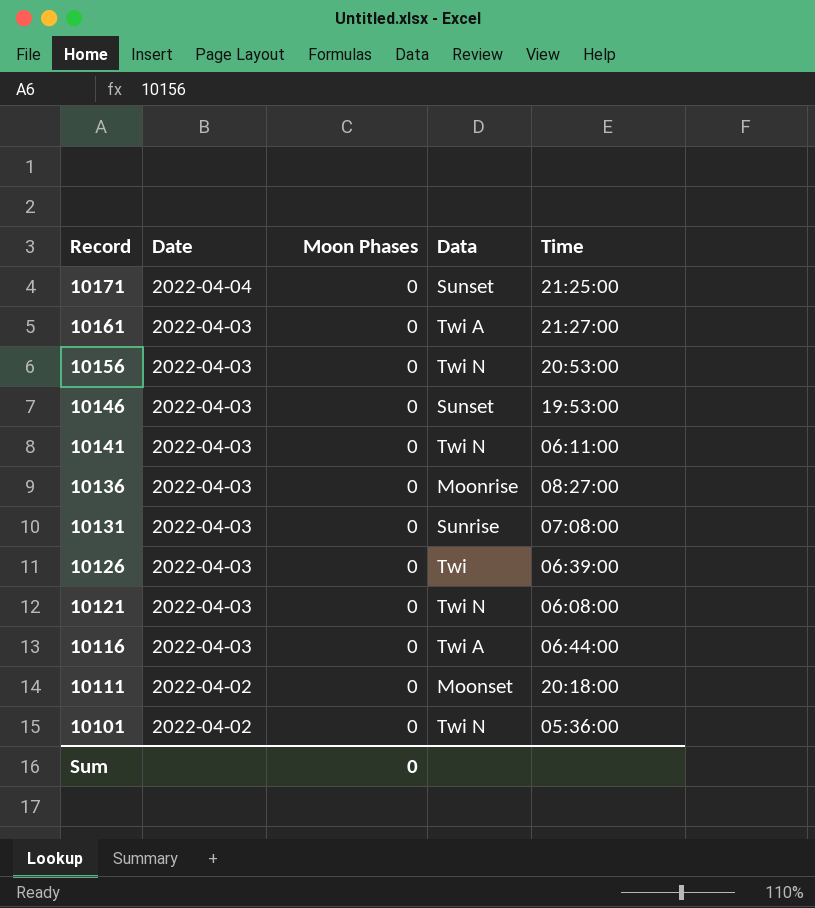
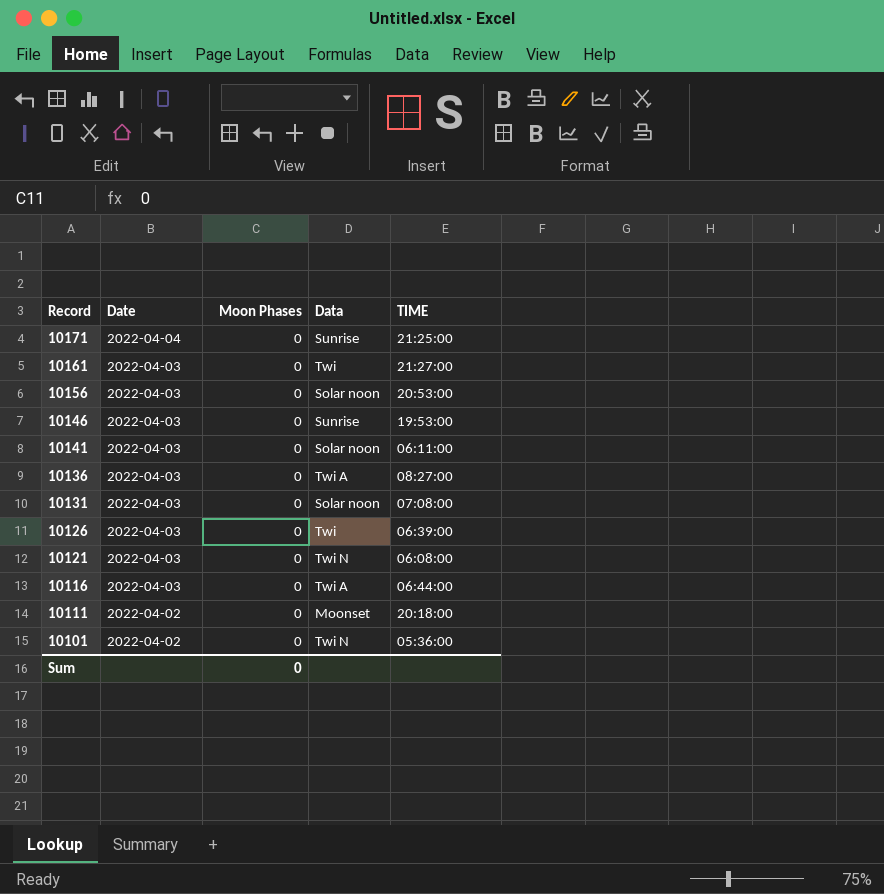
column name: Time -> TIME
10171 | Data: Sunset -> Sunrise
10161 | Data: Twi A -> Twi
10156 | Data: Twi N -> Solar noon
10146 | Data: Sunset -> Sunrise
10141 | Data: Twi N -> Solar noon
10136 | Data: Moonrise -> Twi A
10131 | Data: Sunrise -> Solar noon

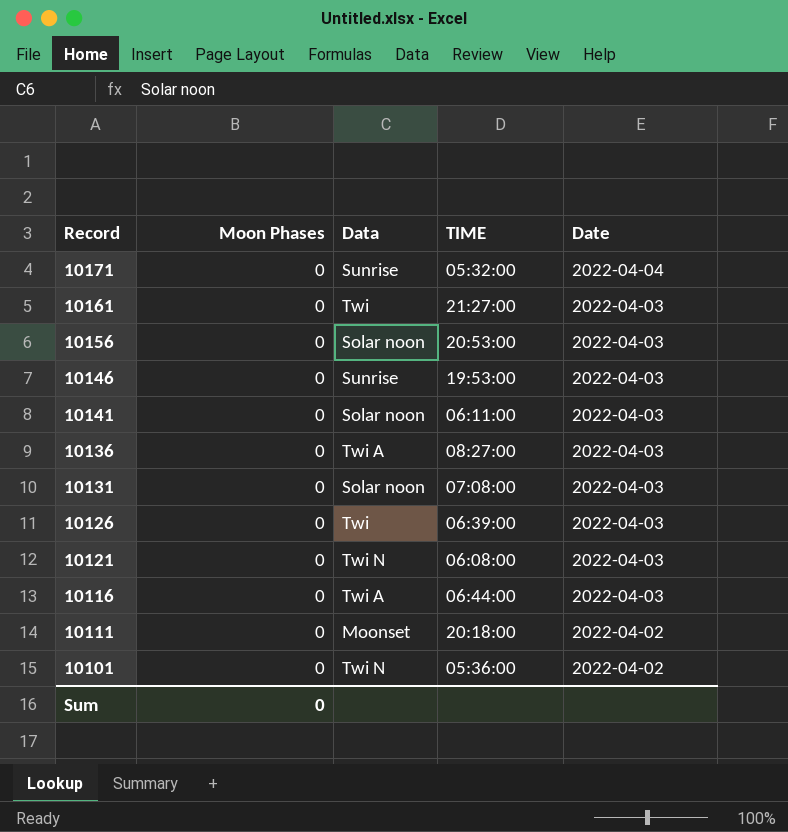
column Date | position: 2 -> 5
10171 | TIME: 21:25:00 -> 05:32:00

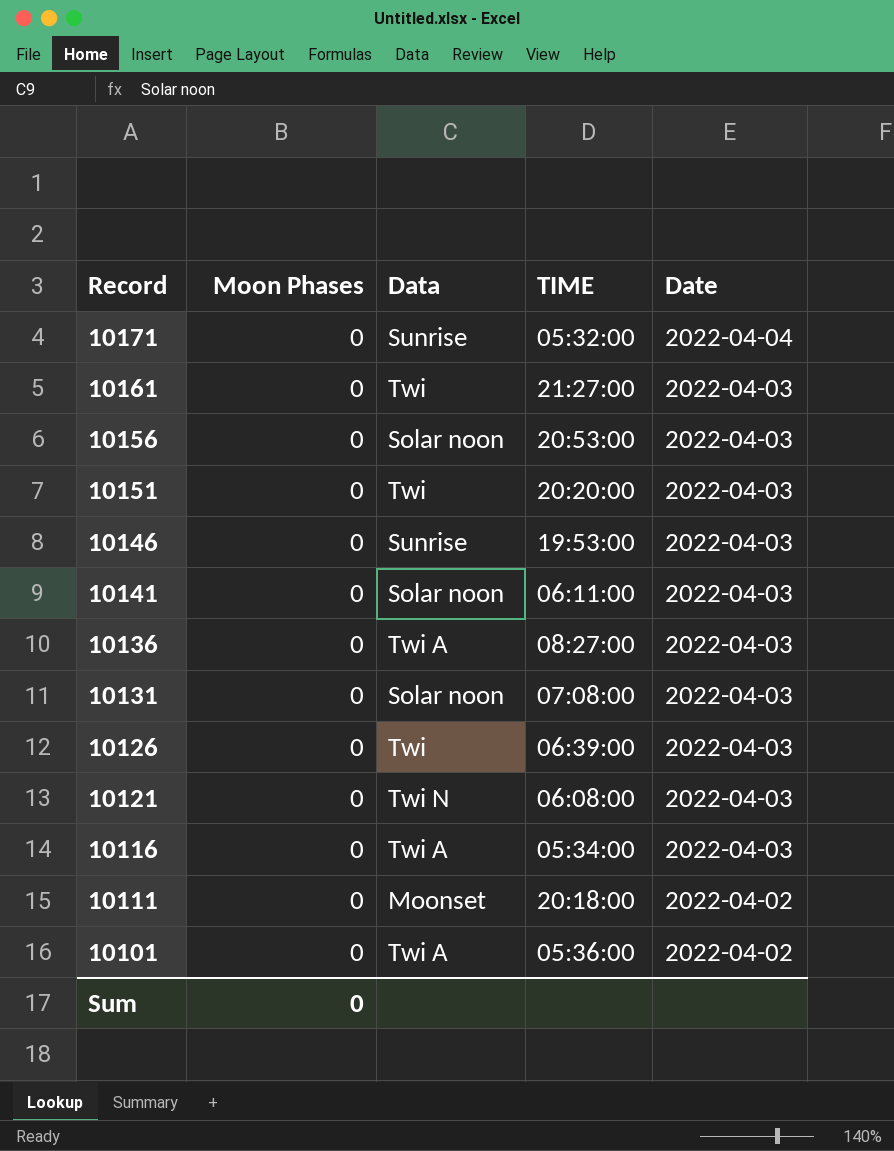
row 10151: none -> 0 | Twi | 20:20:00 | 2022-04-03
10116 | TIME: 06:44:00 -> 05:34:00
10101 | Data: Twi N -> Twi A

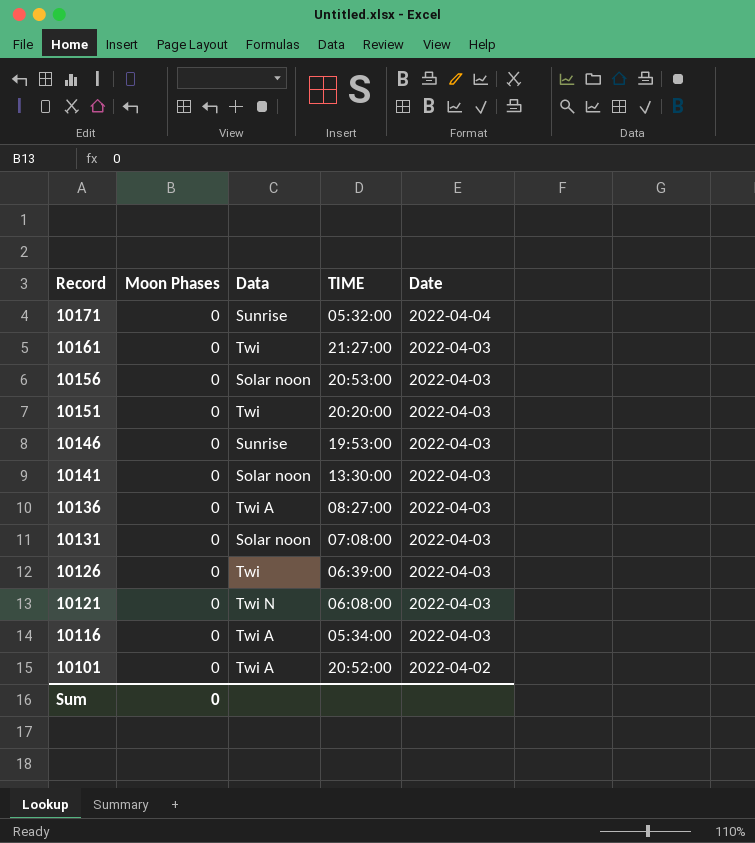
row 10111: 0 | Moonset | 20:18:00 | 2022-04-02 -> none
10141 | TIME: 06:11:00 -> 13:30:00
10101 | TIME: 05:36:00 -> 20:52:00

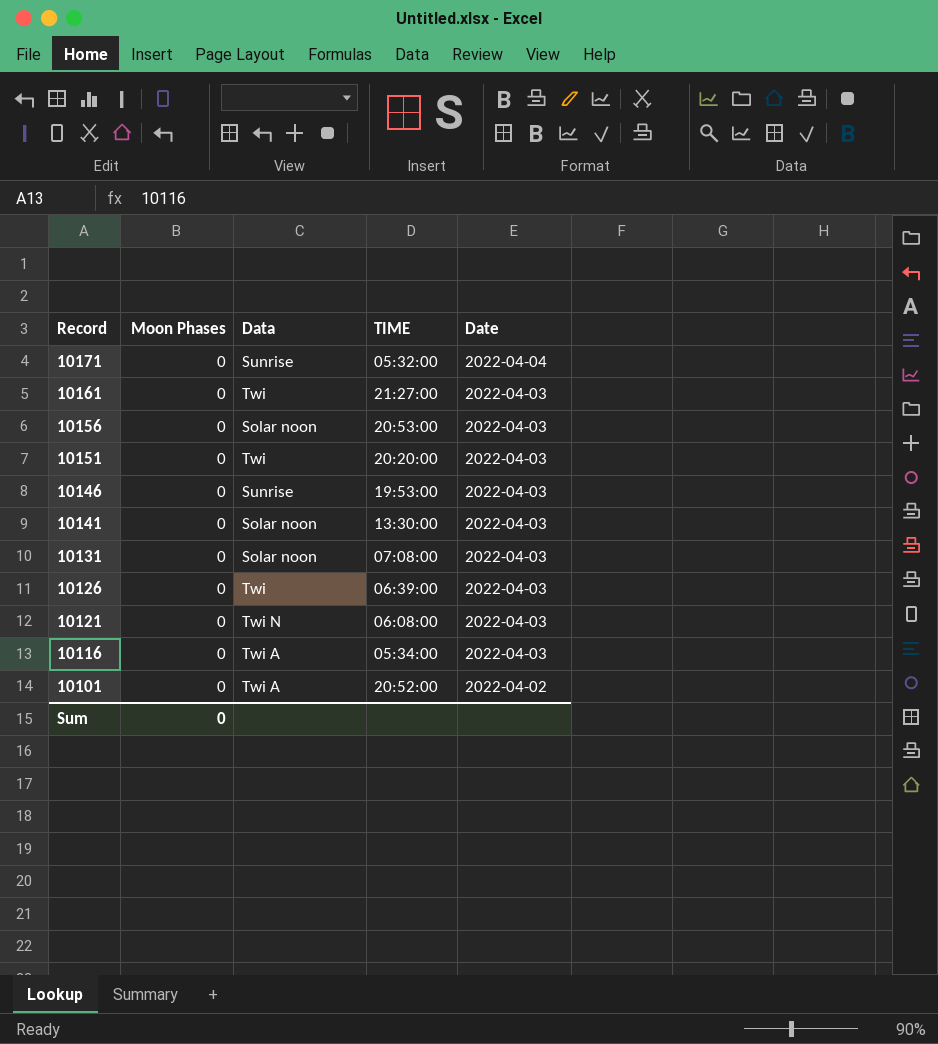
row 10136: 0 | Twi A | 08:27:00 | 2022-04-03 -> none

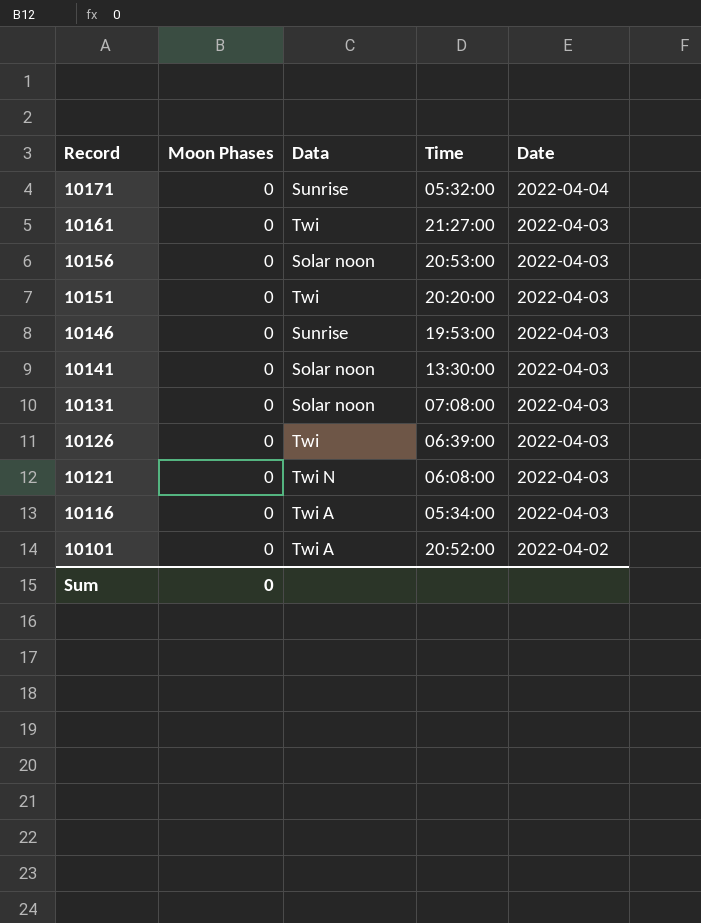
column name: TIME -> Time

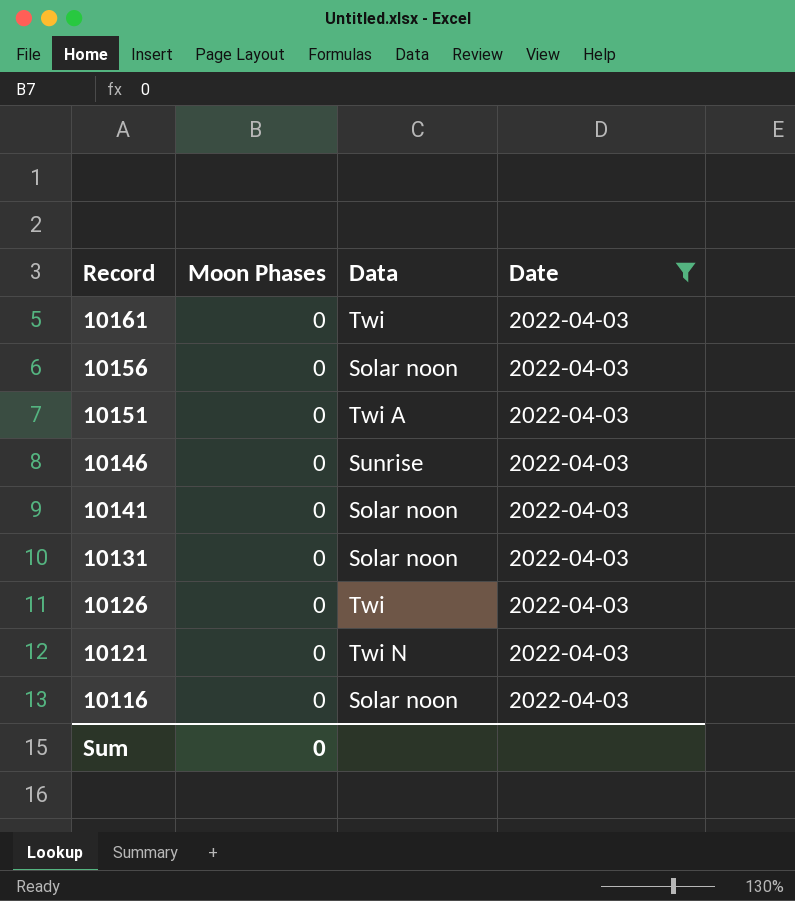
filter: none -> Date = 2022-04-03
column Time | position: 4 -> none
10151 | Data: Twi -> Twi A
10116 | Data: Twi A -> Solar noon

